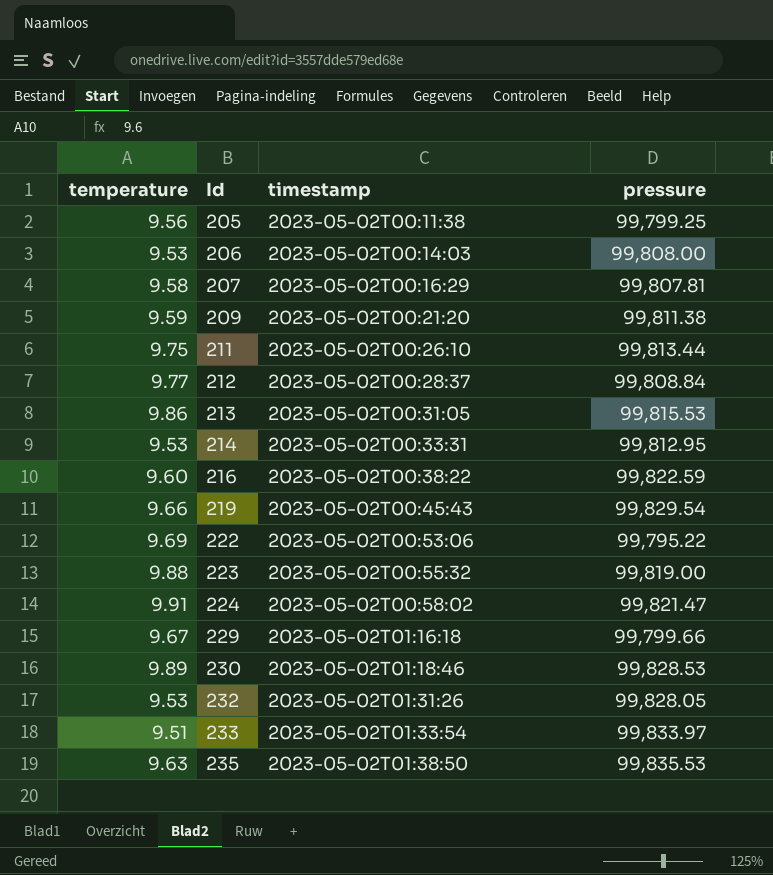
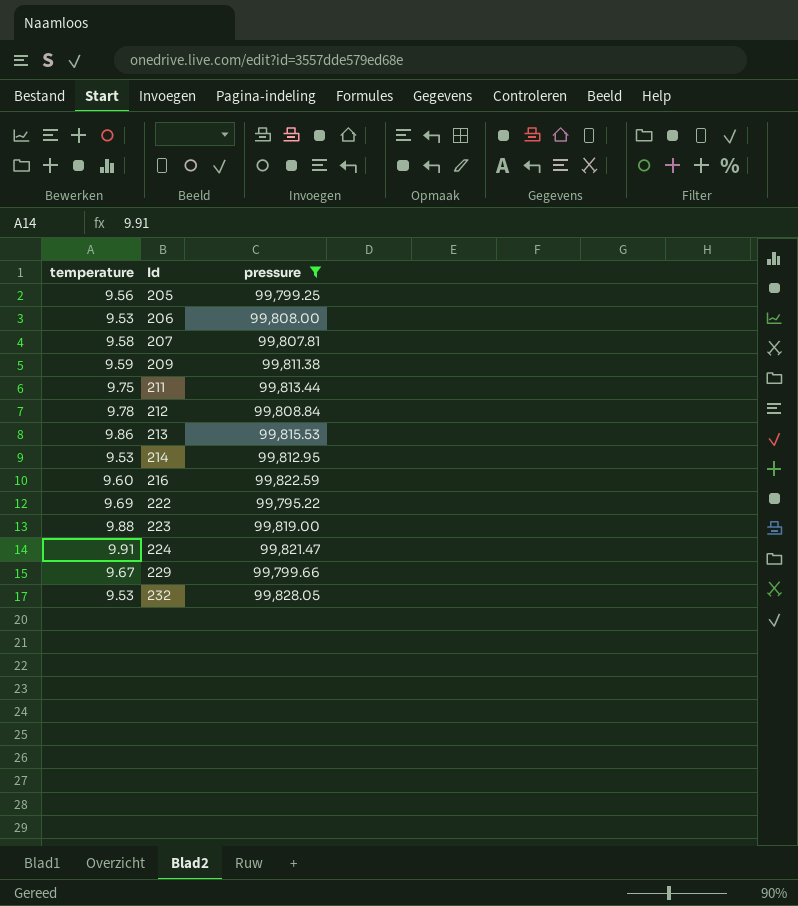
filter: none -> pressure <= 99,828.05
column timestamp | position: 3 -> none
212 | temperature: 9.77 -> 9.78

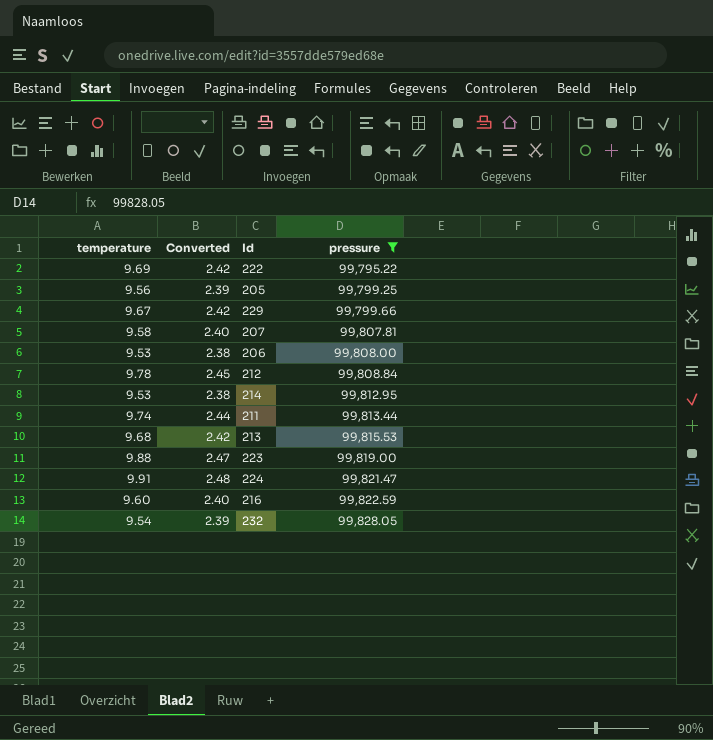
row order: Id ascending -> pressure ascending
column Converted | formula: none -> [temperature] * 0.25
row 209: 9.59 | 99,811.38 -> none
211 | temperature: 9.75 -> 9.74
213 | temperature: 9.86 -> 9.68
232 | temperature: 9.53 -> 9.54

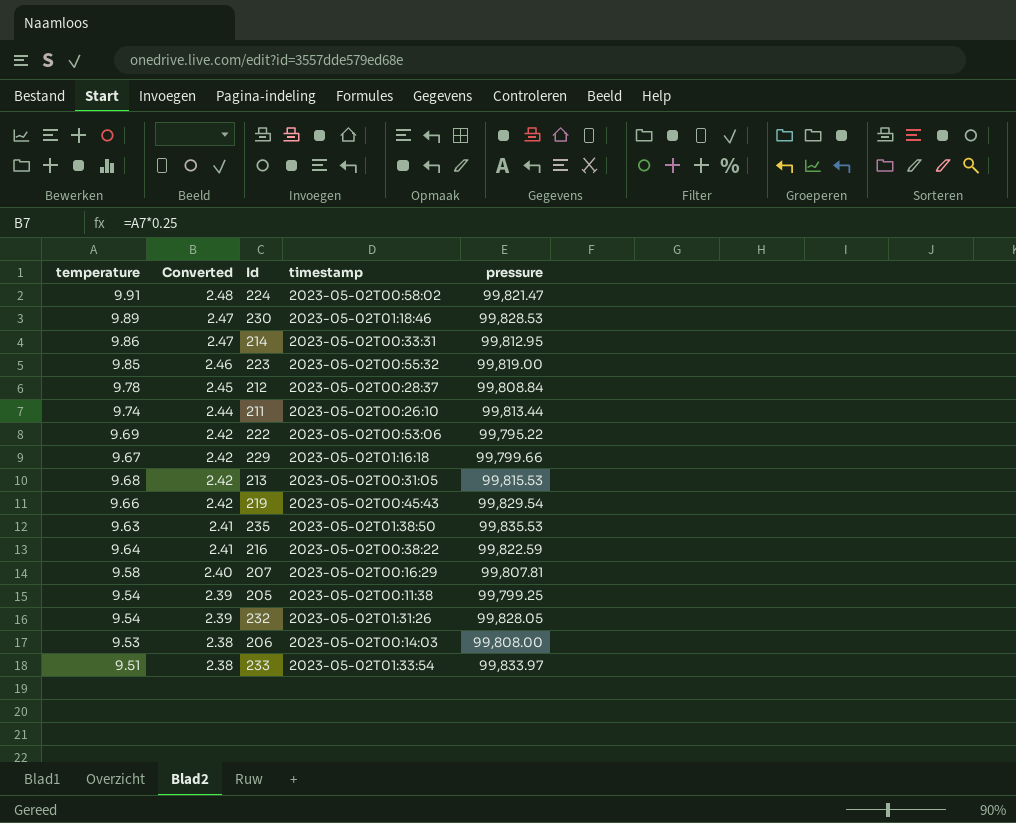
filter: pressure <= 99,828.05 -> none
row order: pressure ascending -> Converted descending
column timestamp | position: none -> 4
214 | temperature: 9.53 -> 9.86
214 | Converted: 2.38 -> 2.47
223 | temperature: 9.88 -> 9.85
223 | Converted: 2.47 -> 2.46
216 | temperature: 9.60 -> 9.64
216 | Converted: 2.40 -> 2.41
205 | temperature: 9.56 -> 9.54

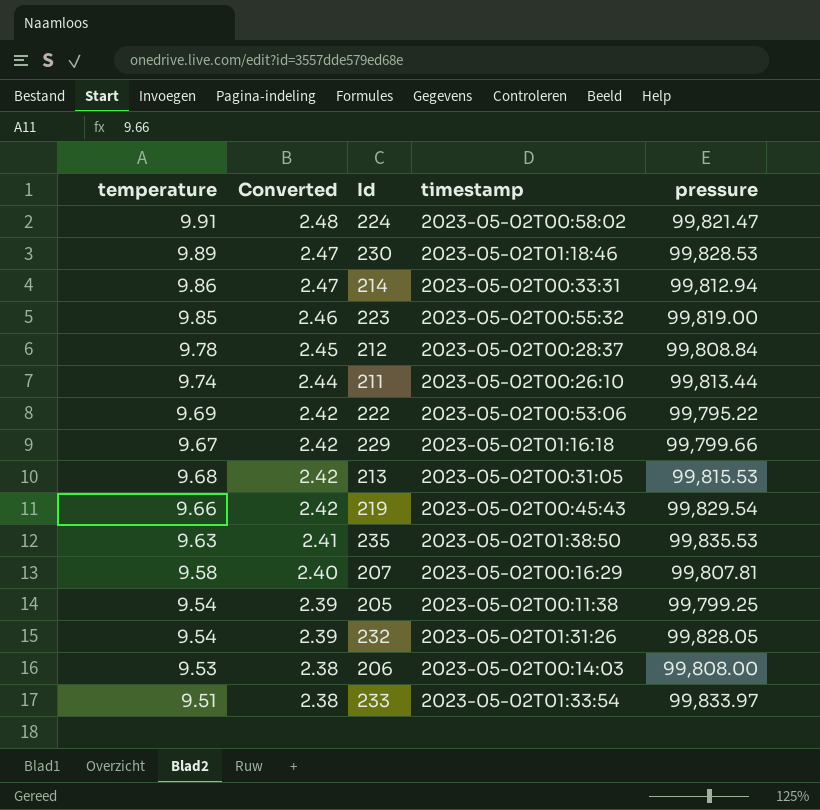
row 216: 9.64 | 2.41 | 2023-05-02T00:38:22 | 99,822.59 -> none
214 | pressure: 99,812.95 -> 99,812.94

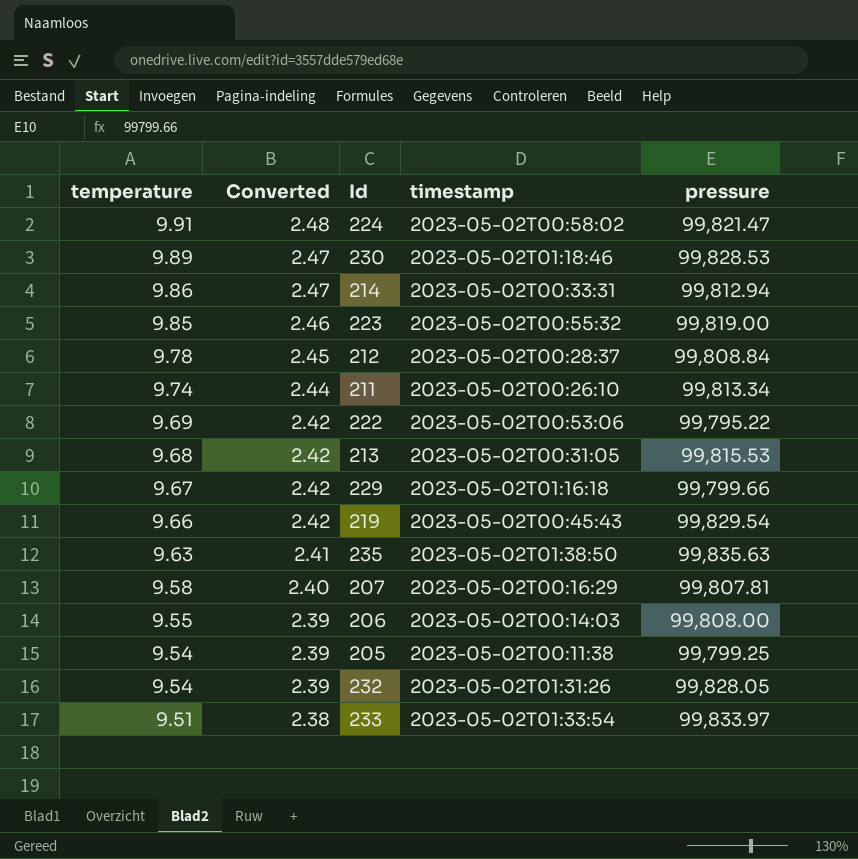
row order: Converted descending -> temperature descending
211 | pressure: 99,813.44 -> 99,813.34
235 | pressure: 99,835.53 -> 99,835.63
206 | temperature: 9.53 -> 9.55
206 | Converted: 2.38 -> 2.39

